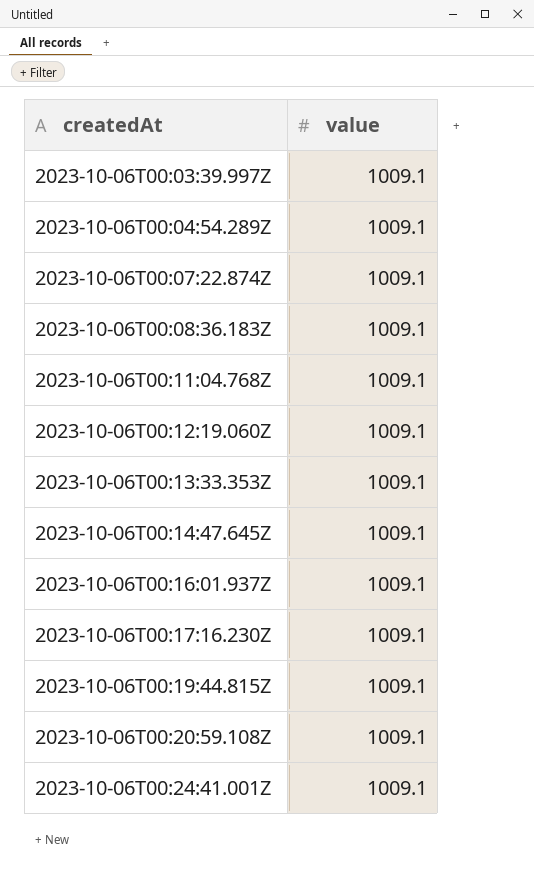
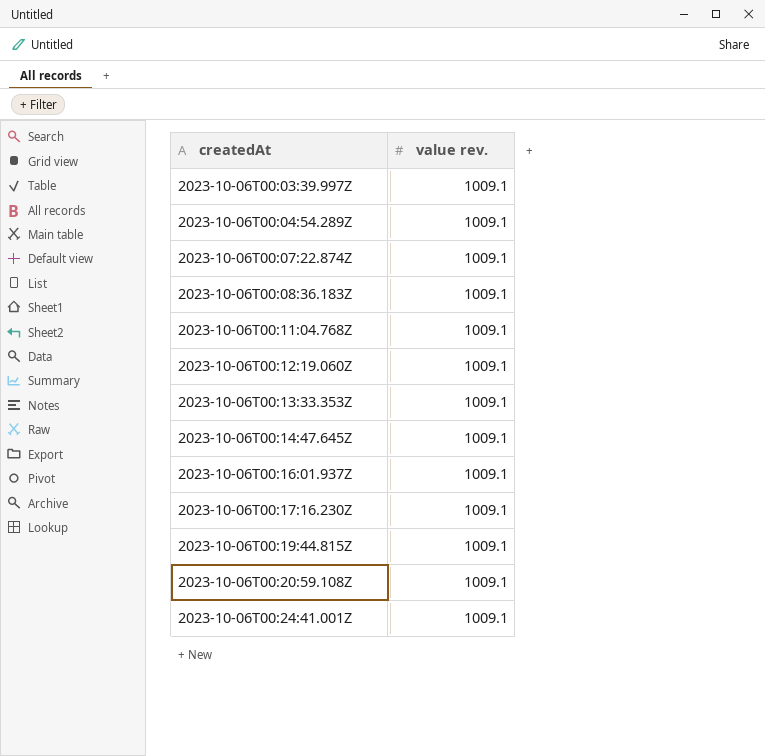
column name: value -> value rev.

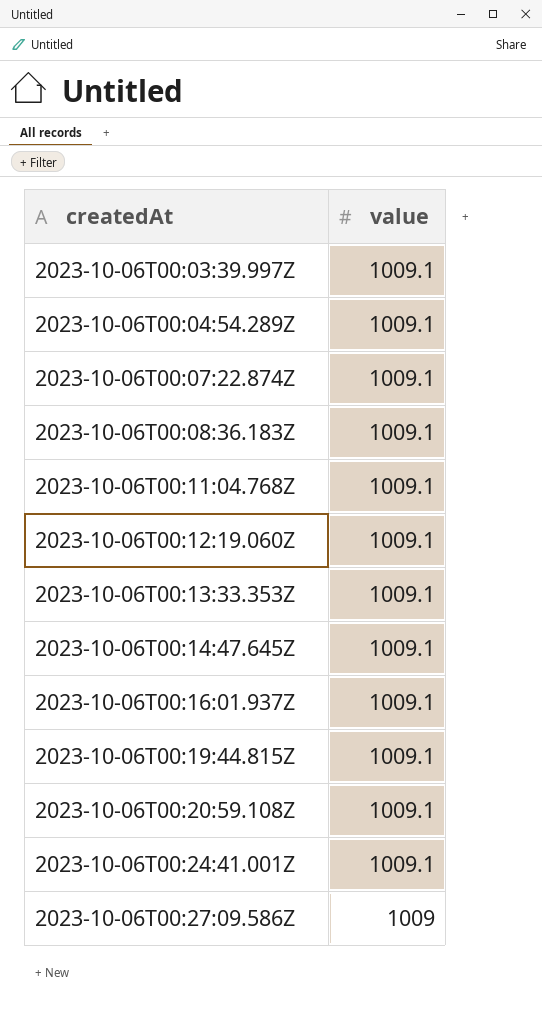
column name: value rev. -> value
row 2023-10-06T00:17:16.230Z: 1009.1 -> none
row 2023-10-06T00:27:09.586Z: none -> 1009

